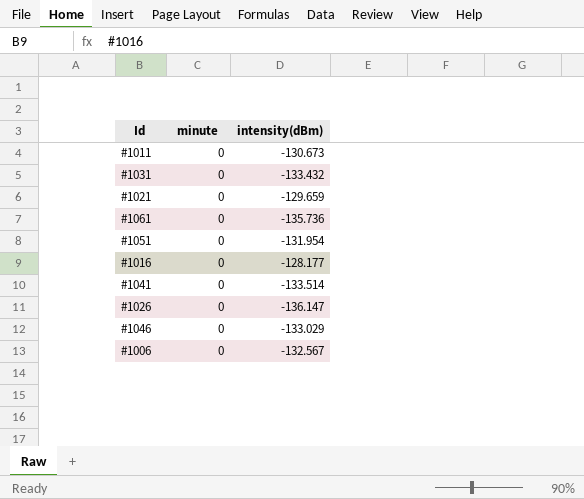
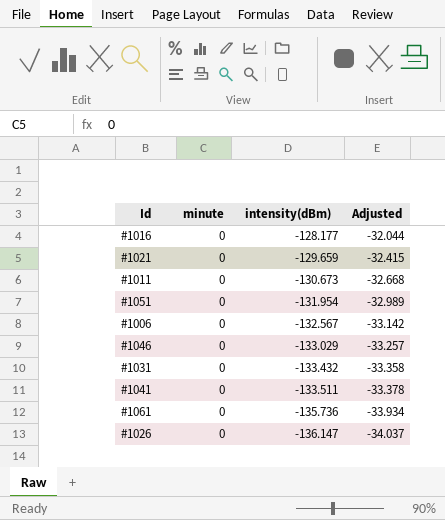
row order: none -> intensity(dBm) descending
column Adjusted | formula: none -> [intensity(dBm)] * 0.25
#1041 | intensity(dBm): -133.514 -> -133.511

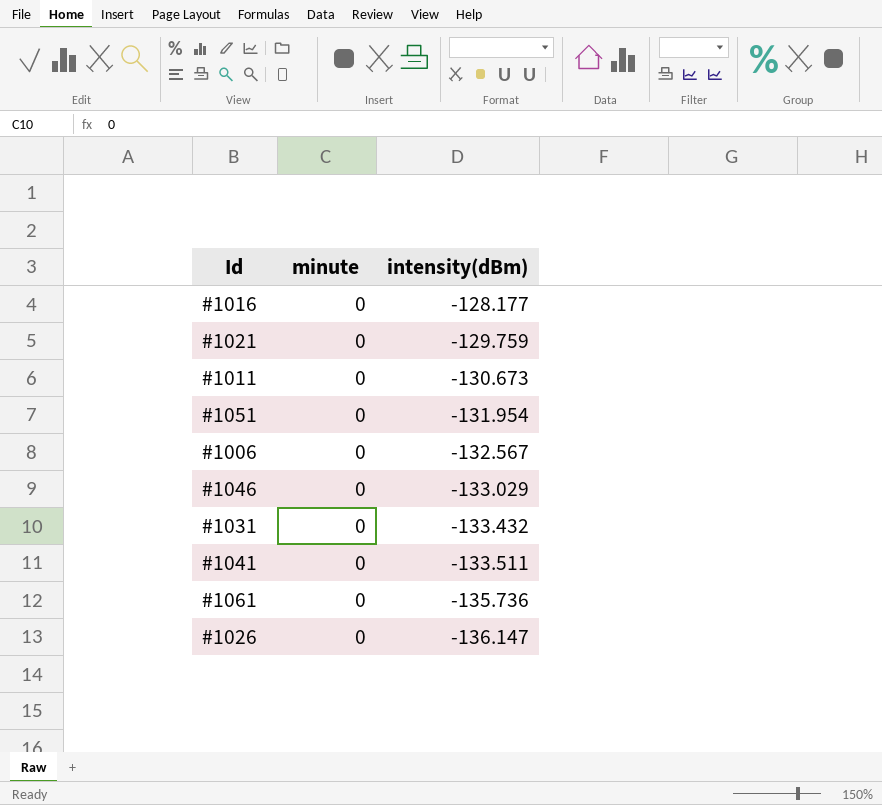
column Adjusted | formula: [intensity(dBm)] * 0.25 -> none
#1021 | intensity(dBm): -129.659 -> -129.759

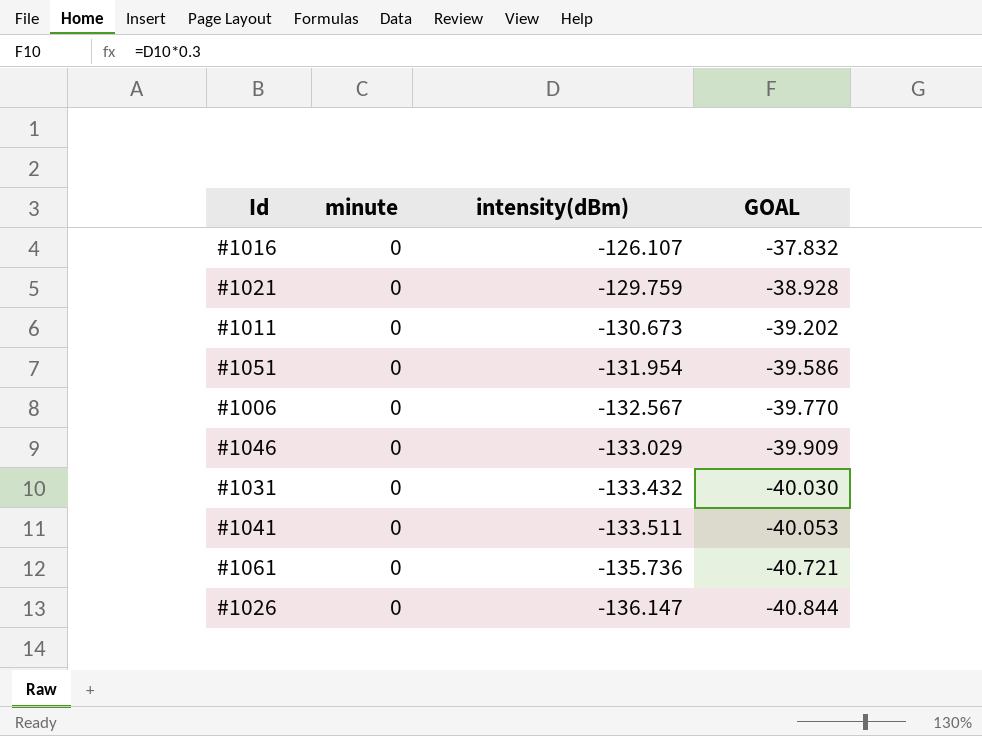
column GOAL | formula: none -> [intensity(dBm)] * 0.3
#1016 | intensity(dBm): -128.177 -> -126.107

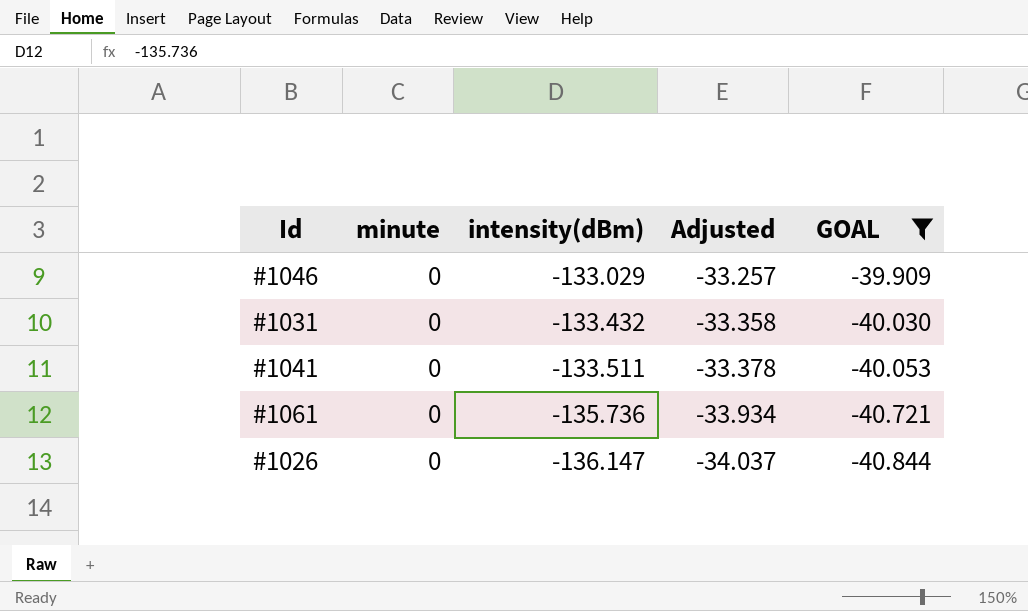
filter: none -> GOAL <= -39.909
column Adjusted | formula: none -> [intensity(dBm)] * 0.25

